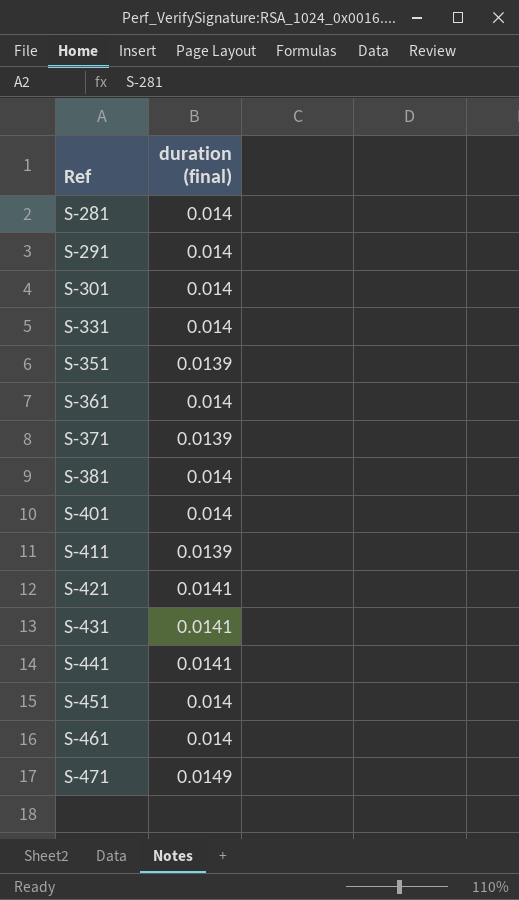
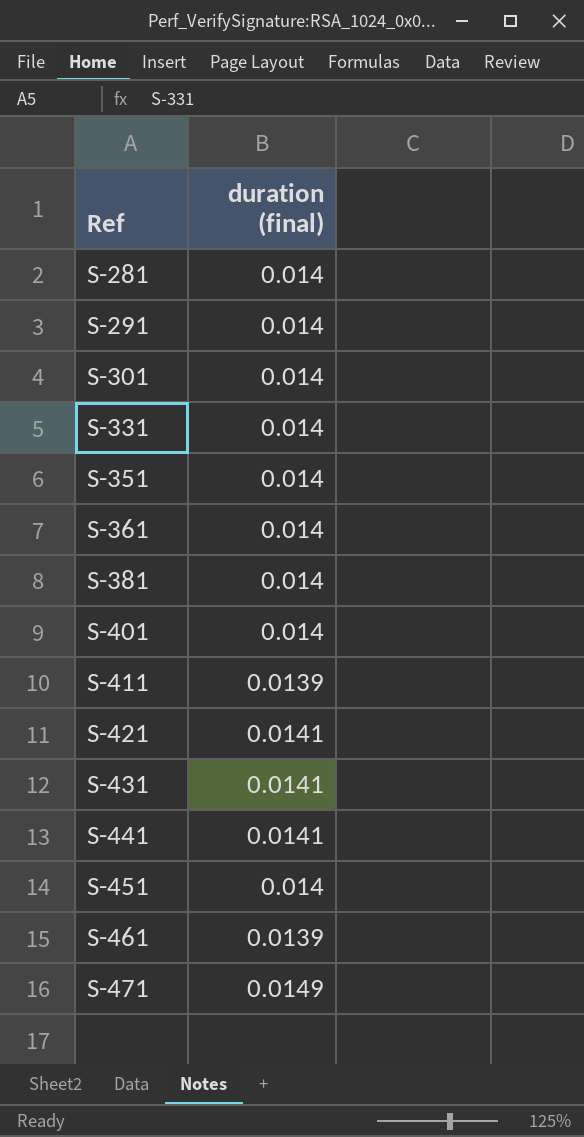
row S-371: 0.0139 -> none
S-351 | duration (final): 0.0139 -> 0.014
S-461 | duration (final): 0.014 -> 0.0139

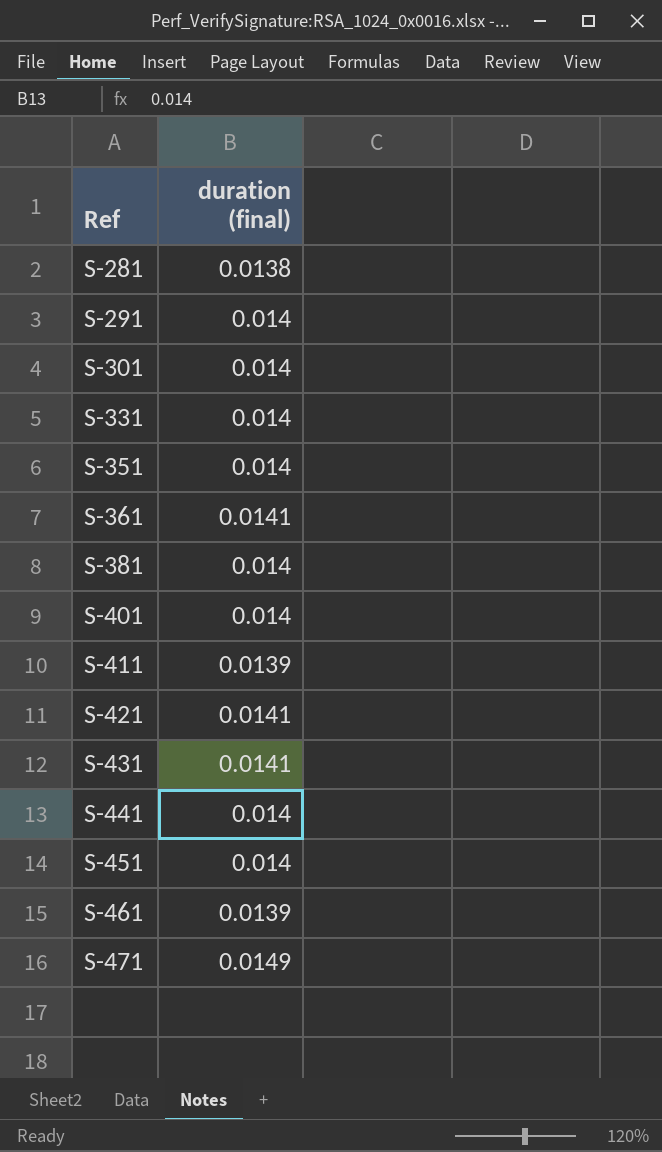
S-281 | duration (final): 0.014 -> 0.0138
S-361 | duration (final): 0.014 -> 0.0141
S-441 | duration (final): 0.0141 -> 0.014

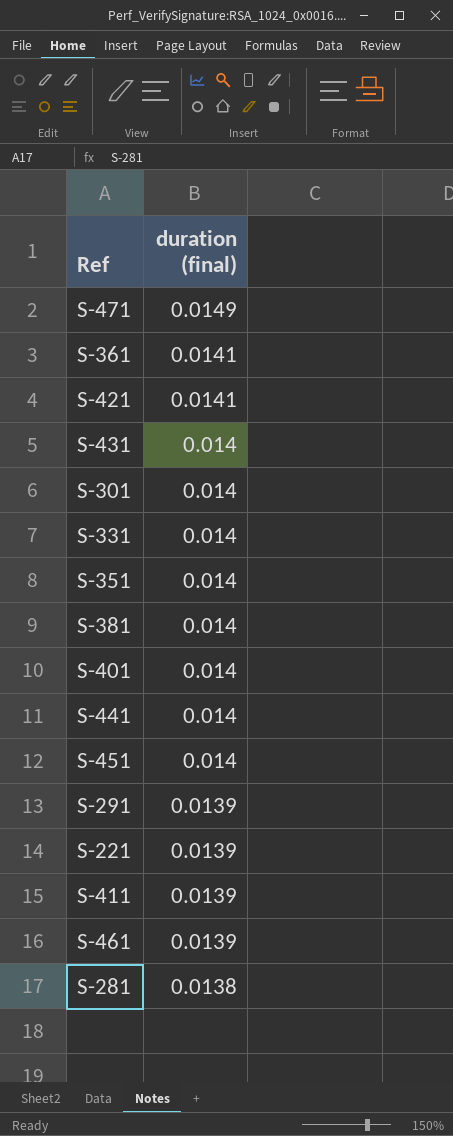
row order: Ref ascending -> duration (final) descending
S-431 | duration (final): 0.0141 -> 0.014
S-291 | duration (final): 0.014 -> 0.0139
row S-221: none -> 0.0139

